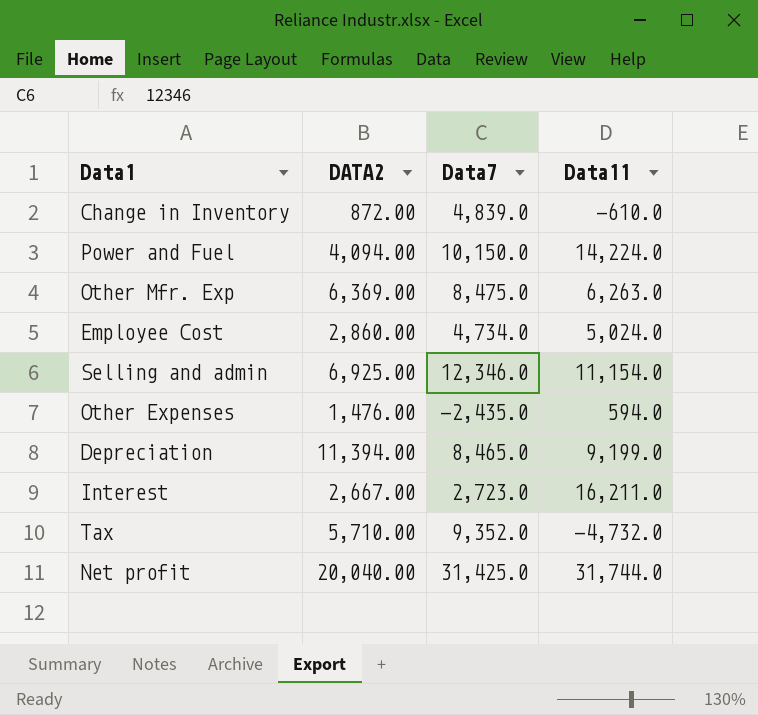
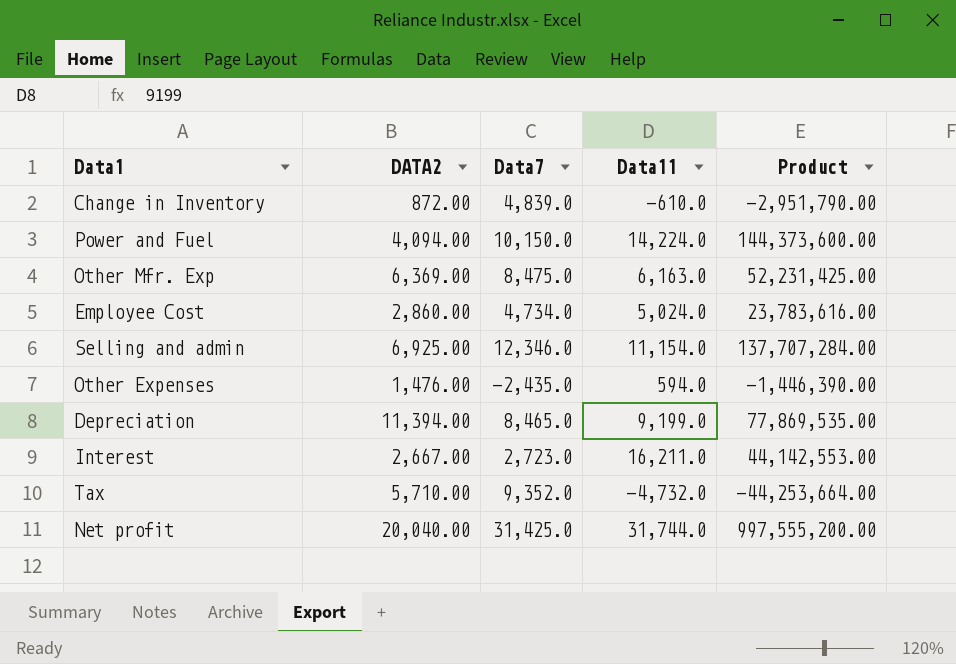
column Product | formula: none -> [Data7] * [Data11]
Other Mfr. Exp | Data11: 6,263.0 -> 6,163.0

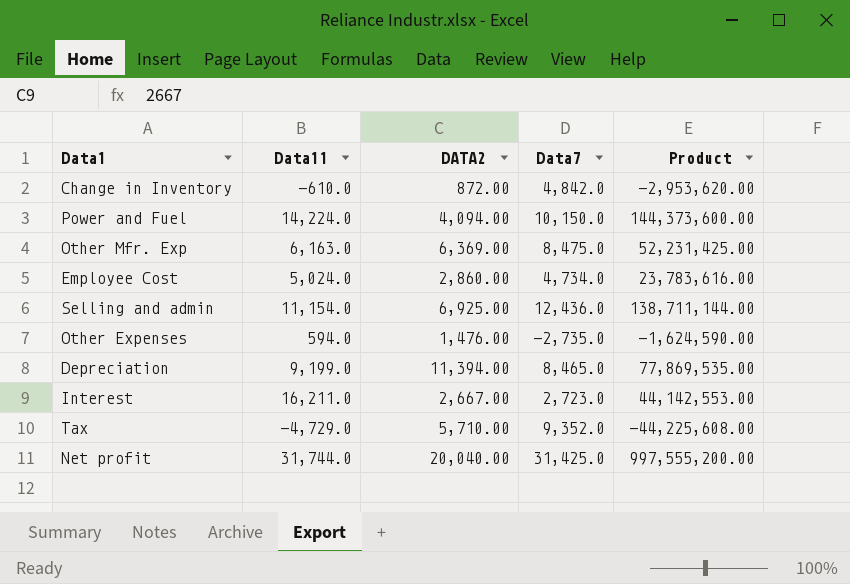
column Data11 | position: 4 -> 2
Change in Inventory | Data7: 4,839.0 -> 4,842.0
Change in Inventory | Product: -2,951,790.00 -> -2,953,620.00
Selling and admin | Data7: 12,346.0 -> 12,436.0
Selling and admin | Product: 137,707,284.00 -> 138,711,144.00
Other Expenses | Data7: -2,435.0 -> -2,735.0
Other Expenses | Product: -1,446,390.00 -> -1,624,590.00
Tax | Data11: -4,732.0 -> -4,729.0
Tax | Product: -44,253,664.00 -> -44,225,608.00

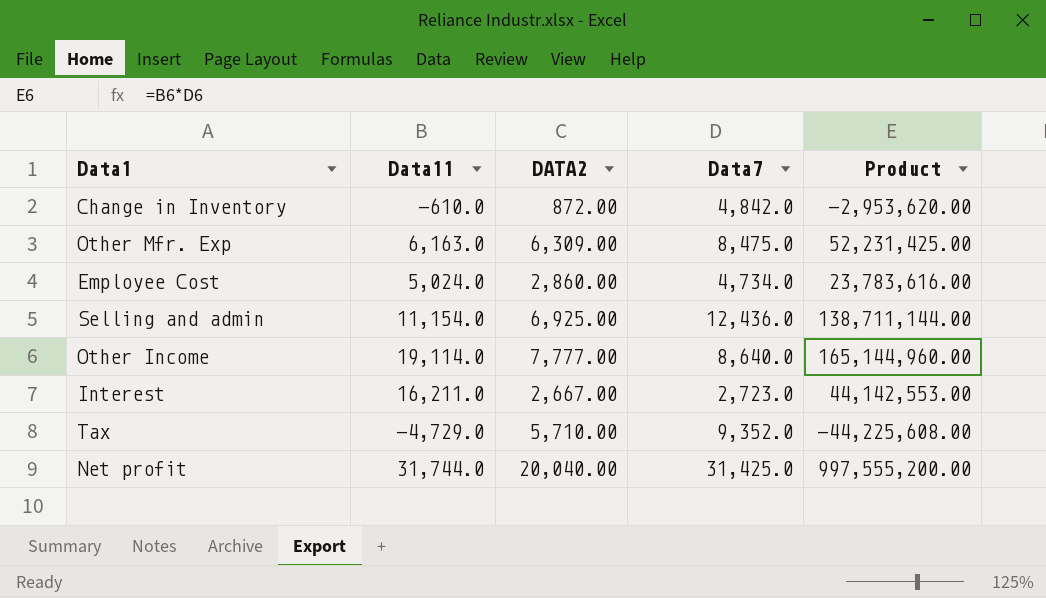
row Power and Fuel: 14,224.0 | 4,094.00 | 10,150.0 | 144,373,600.00 -> none
row Other Expenses: 594.0 | 1,476.00 | -2,735.0 | -1,624,590.00 -> none
row Depreciation: 9,199.0 | 11,394.00 | 8,465.0 | 77,869,535.00 -> none
Other Mfr. Exp | DATA2: 6,369.00 -> 6,309.00
row Other Income: none -> 19,114.0 | 7,777.00 | 8,640.0 | 165,144,960.00

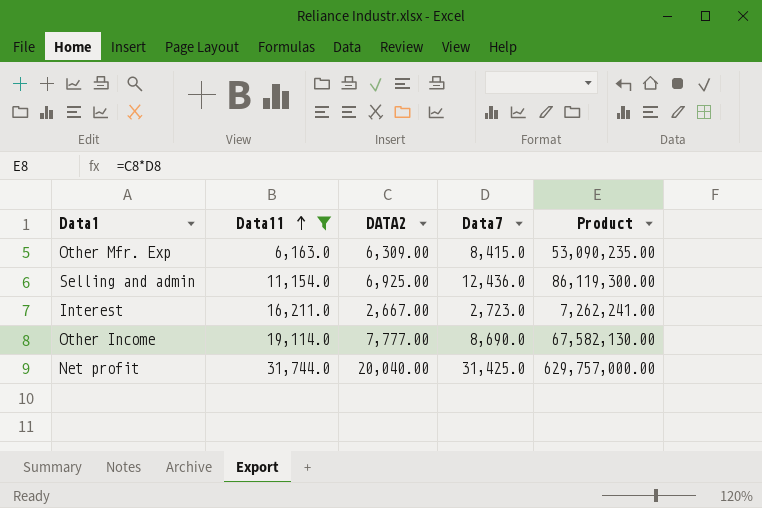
filter: none -> Data11 >= 6,163.0
row order: none -> Data11 ascending
column Product | formula: [Data11] * [Data7] -> [DATA2] * [Data7]
Other Mfr. Exp | Data7: 8,475.0 -> 8,415.0
Other Income | Data7: 8,640.0 -> 8,690.0

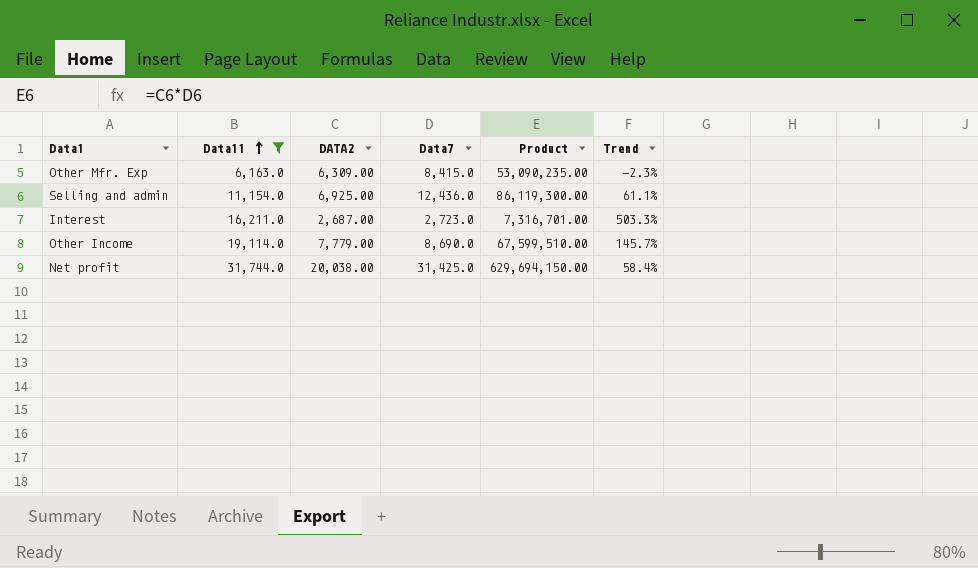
column Trend | formula: none -> ([Data11] - [DATA2]) / [DATA2]
Interest | DATA2: 2,667.00 -> 2,687.00
Interest | Product: 7,262,241.00 -> 7,316,701.00
Other Income | DATA2: 7,777.00 -> 7,779.00
Other Income | Product: 67,582,130.00 -> 67,599,510.00
Net profit | DATA2: 20,040.00 -> 20,038.00
Net profit | Product: 629,757,000.00 -> 629,694,150.00

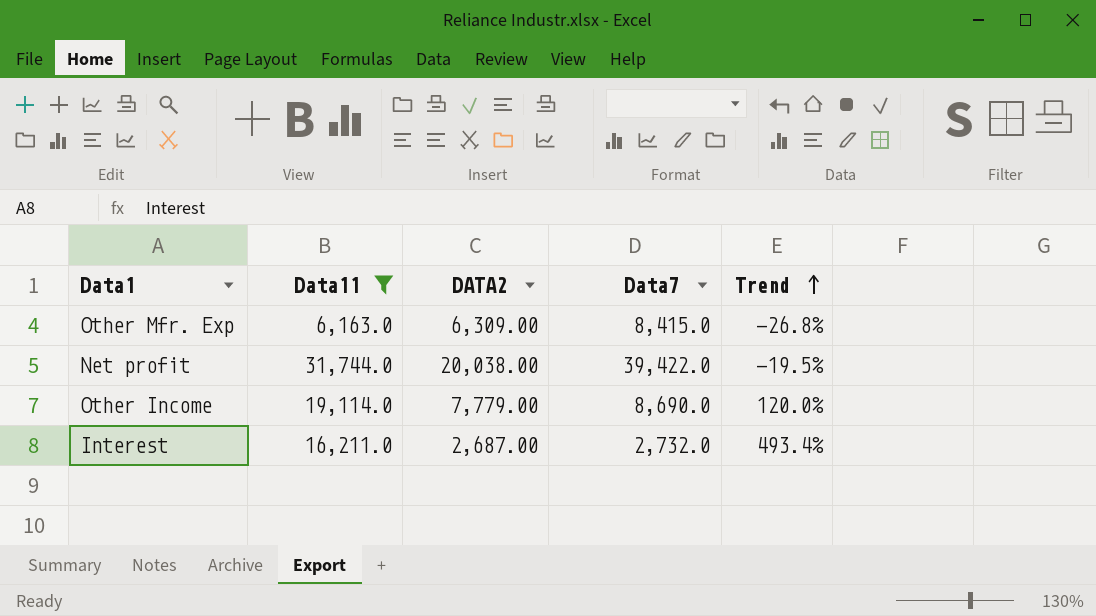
row order: Data11 ascending -> Trend ascending
column Product | formula: [DATA2] * [Data7] -> none
column Trend | formula: ([Data11] - [DATA2]) / [DATA2] -> ([Data11] - [Data7]) / [Data7]
row Selling and admin: 11,154.0 | 6,925.00 | 12,436.0 | 86,119,300.00 | 61.1% -> none
Net profit | Data7: 31,425.0 -> 39,422.0
Interest | Data7: 2,723.0 -> 2,732.0

